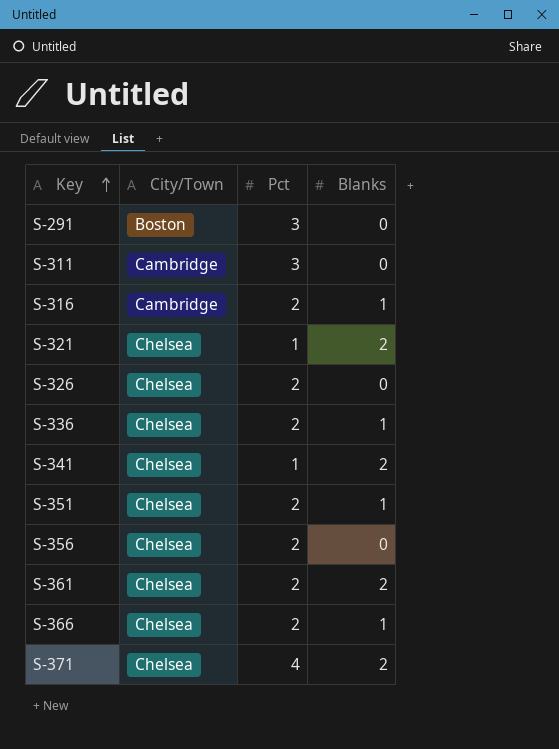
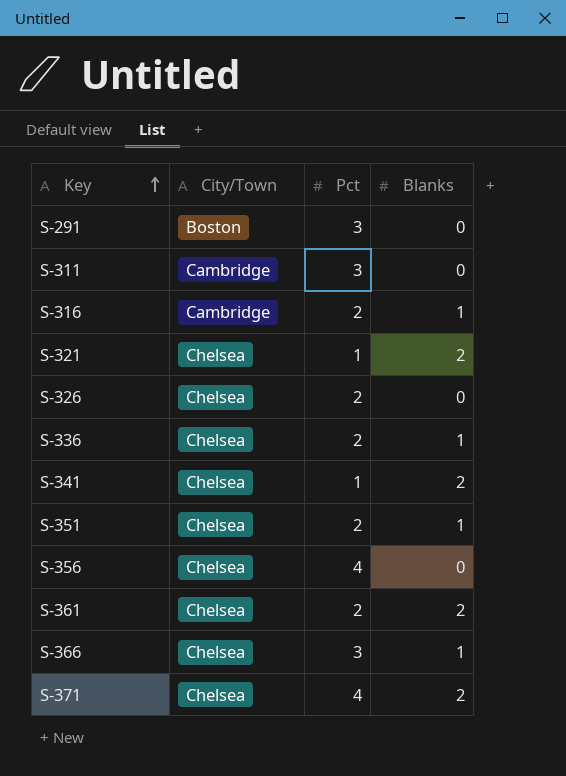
S-356 | Pct: 2 -> 4
S-366 | Pct: 2 -> 3

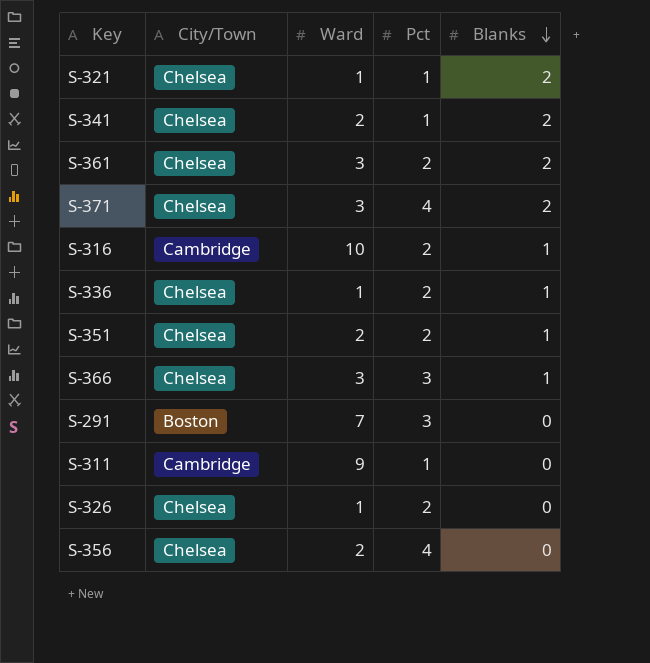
row order: Key ascending -> Blanks descending
column Ward | position: none -> 3
S-311 | Pct: 3 -> 1

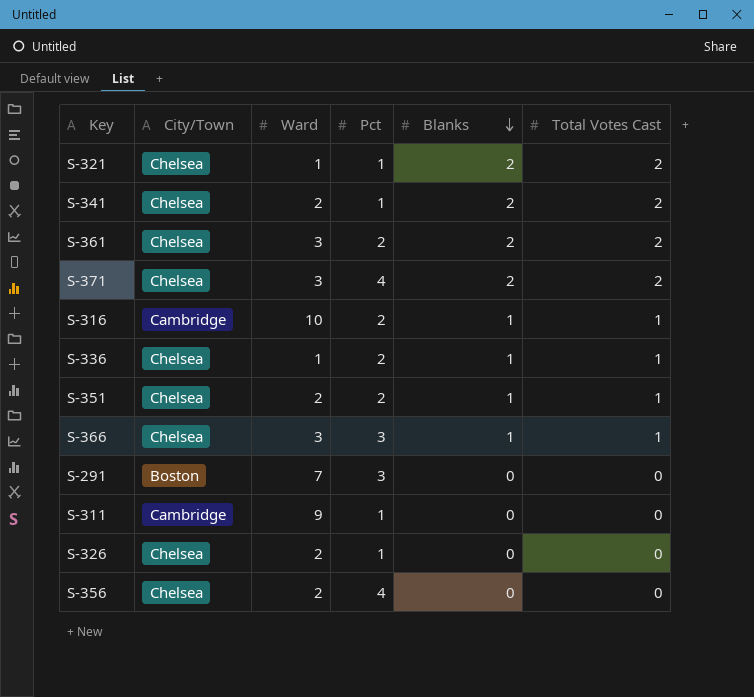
column Total Votes Cast | position: none -> 6
S-326 | Ward: 1 -> 2
S-326 | Pct: 2 -> 1

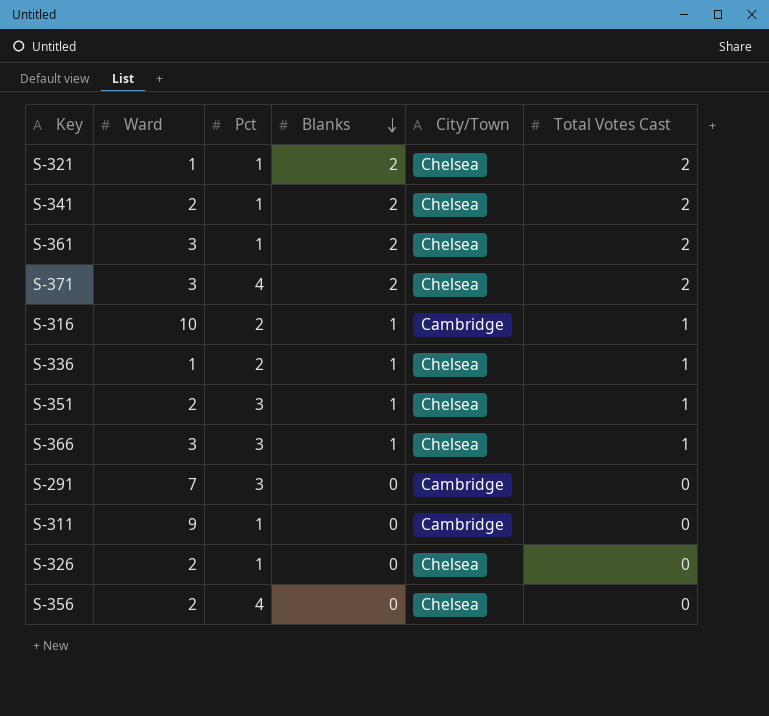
column City/Town | position: 2 -> 5
S-361 | Pct: 2 -> 1
S-351 | Pct: 2 -> 3
S-291 | City/Town: Boston -> Cambridge

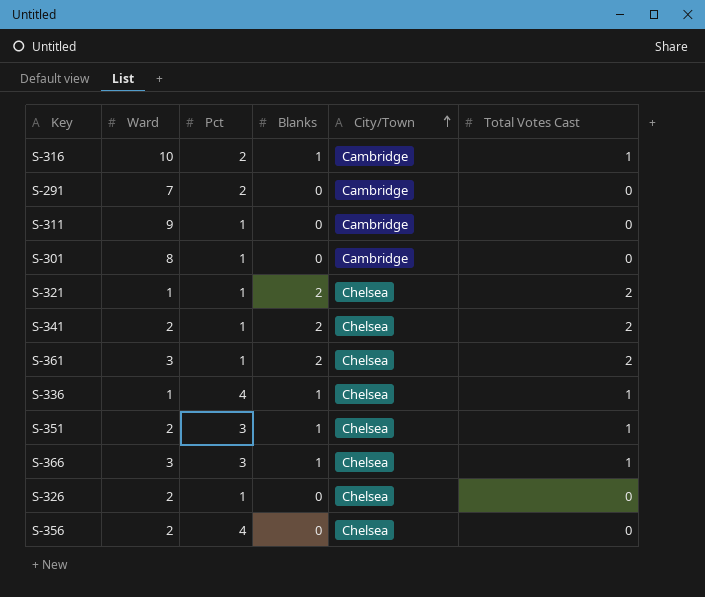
row order: Blanks descending -> City/Town ascending
row S-371: 3 | 4 | 2 | Chelsea | 2 -> none
S-291 | Pct: 3 -> 2
row S-301: none -> 8 | 1 | 0 | Cambridge | 0
S-336 | Pct: 2 -> 4

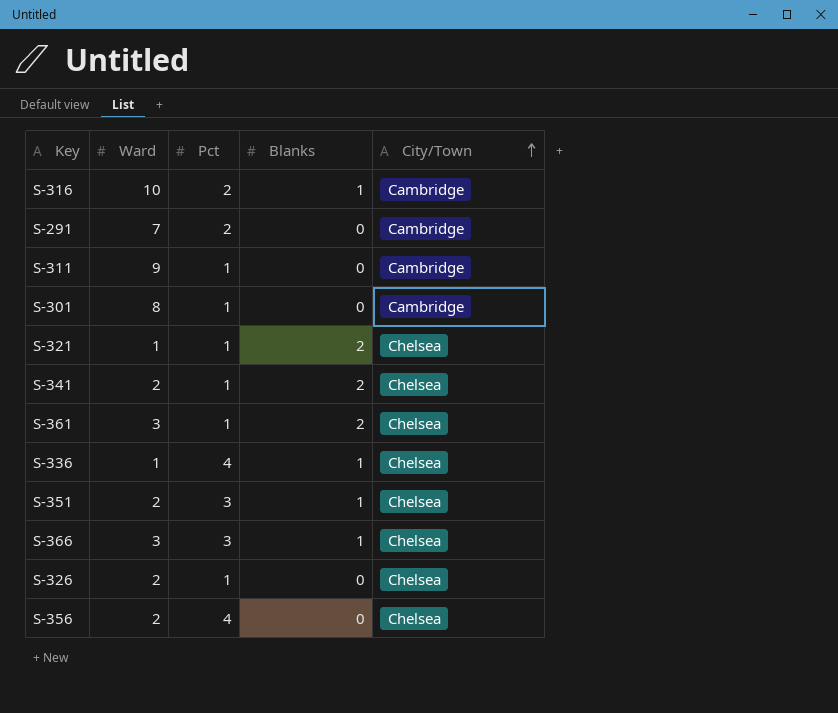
column Total Votes Cast | position: 6 -> none

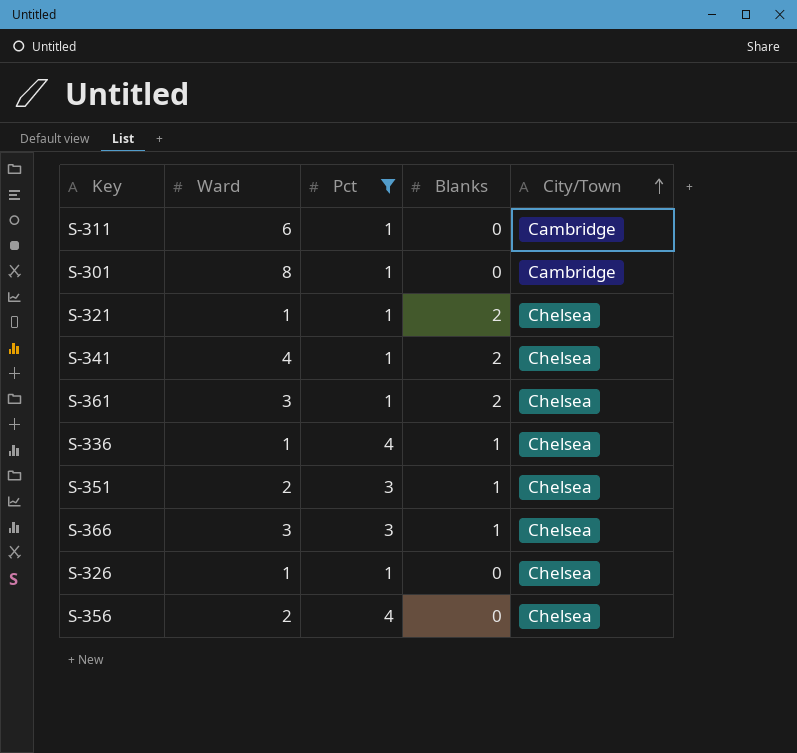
filter: none -> Pct != 2
S-311 | Ward: 9 -> 6
S-341 | Ward: 2 -> 4
S-326 | Ward: 2 -> 1

